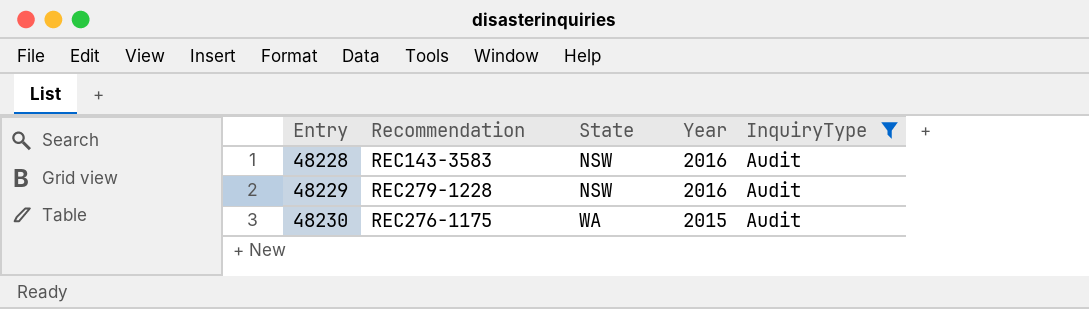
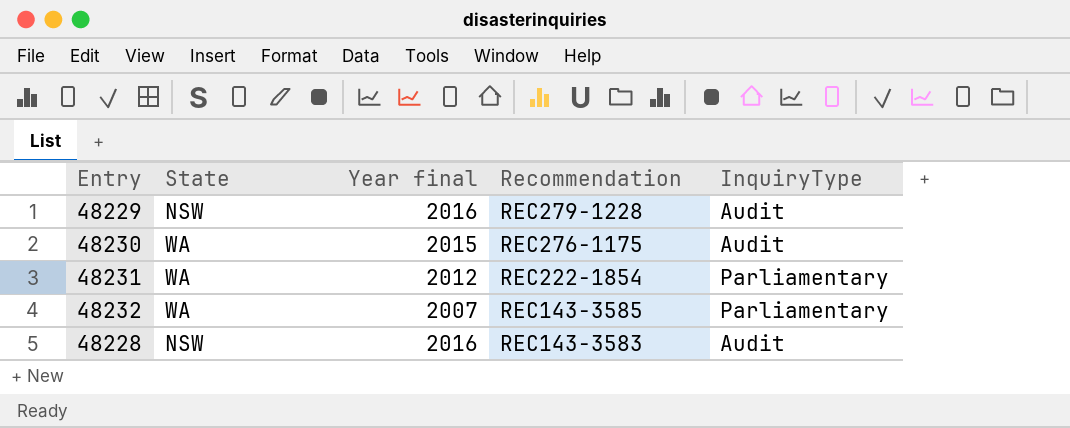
filter: InquiryType = Audit -> none
row order: Entry ascending -> Recommendation descending
column name: Year -> Year final
column Recommendation | position: 2 -> 4

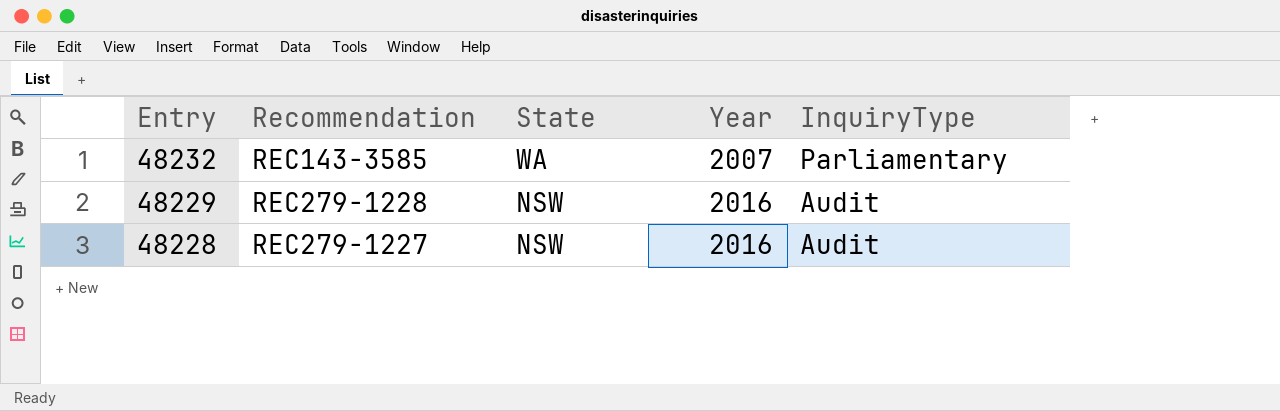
row order: Recommendation descending -> Entry descending
column Recommendation | position: 4 -> 2
column name: Year final -> Year
row 48230: WA | 2015 | REC276-1175 | Audit -> none
row 48231: WA | 2012 | REC222-1854 | Parliamentary -> none
48228 | Recommendation: REC143-3583 -> REC279-1227

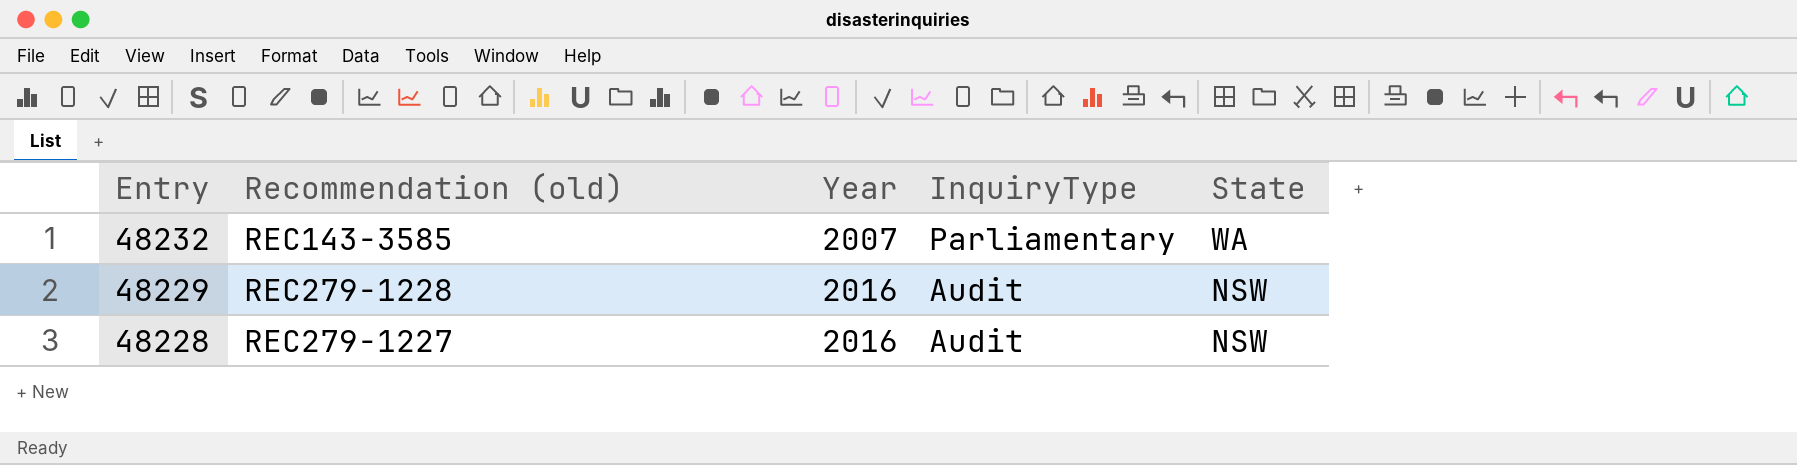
column name: Recommendation -> Recommendation (old)
column State | position: 3 -> 5

